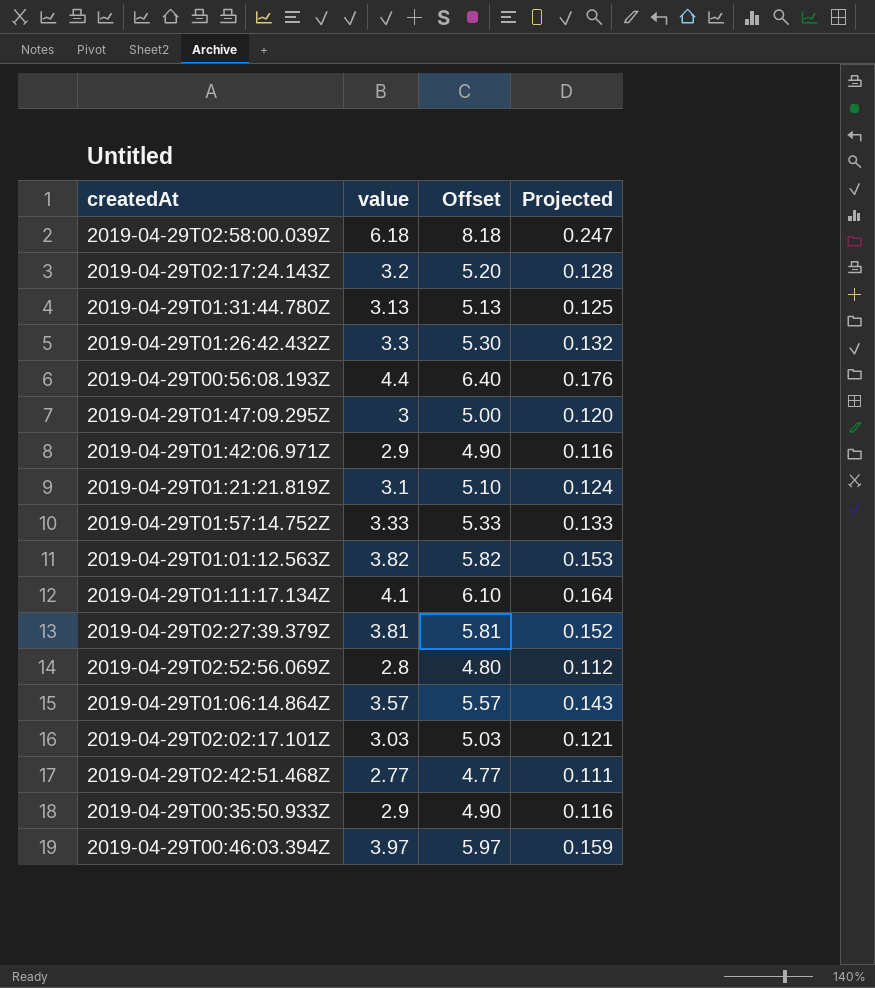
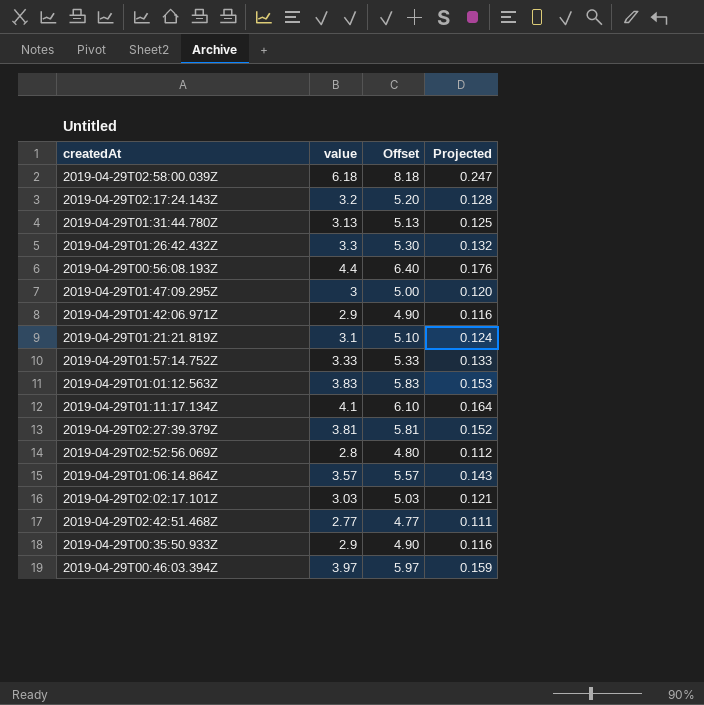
2019-04-29T01:01:12.563Z | value: 3.82 -> 3.83
2019-04-29T01:01:12.563Z | Offset: 5.82 -> 5.83

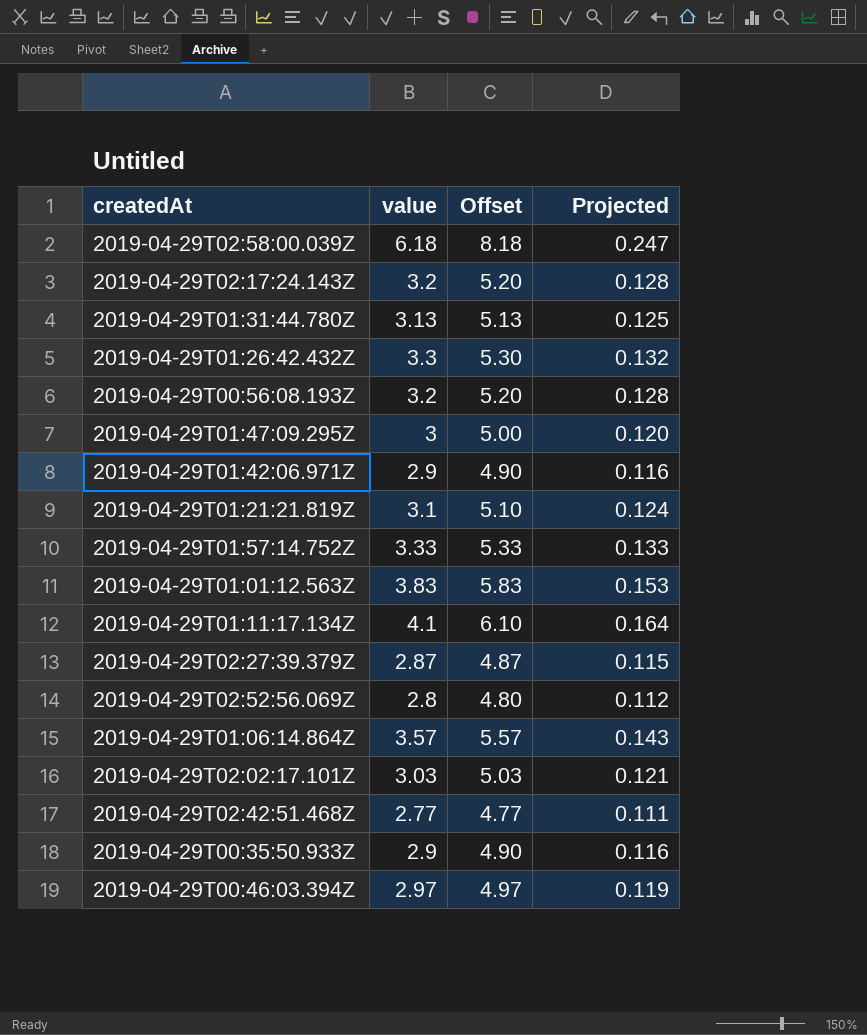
2019-04-29T00:56:08.193Z | value: 4.4 -> 3.2
2019-04-29T00:56:08.193Z | Offset: 6.40 -> 5.20
2019-04-29T00:56:08.193Z | Projected: 0.176 -> 0.128
2019-04-29T02:27:39.379Z | value: 3.81 -> 2.87
2019-04-29T02:27:39.379Z | Offset: 5.81 -> 4.87
2019-04-29T02:27:39.379Z | Projected: 0.152 -> 0.115
2019-04-29T00:46:03.394Z | value: 3.97 -> 2.97
2019-04-29T00:46:03.394Z | Offset: 5.97 -> 4.97
2019-04-29T00:46:03.394Z | Projected: 0.159 -> 0.119

